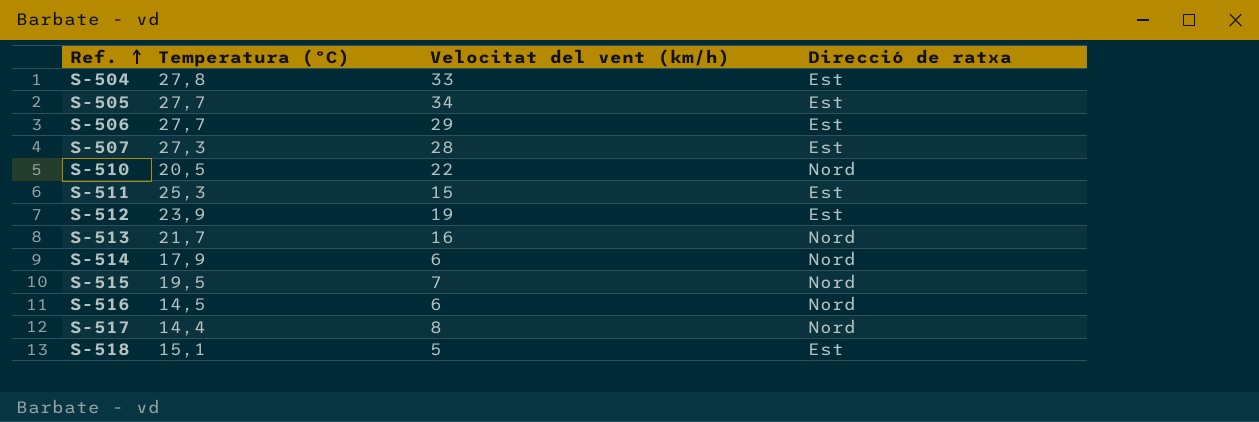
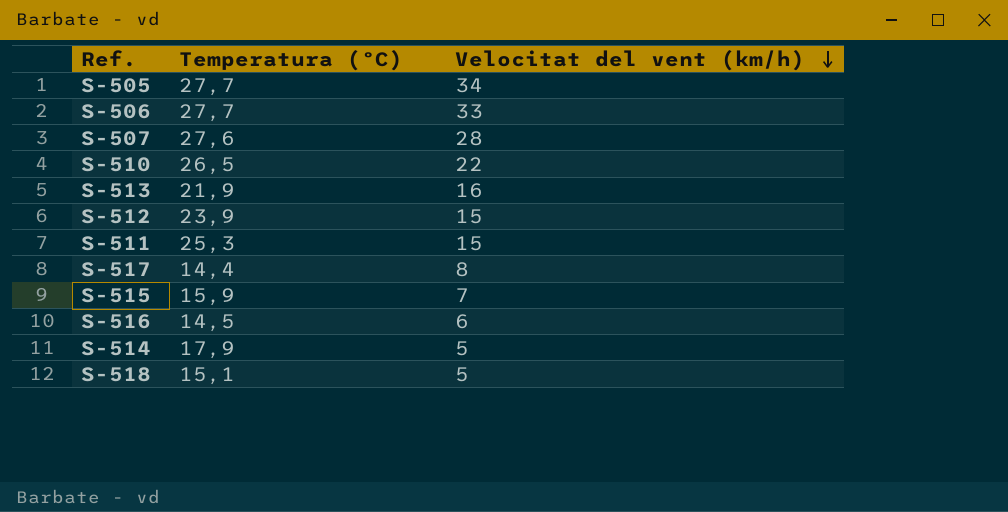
row order: Ref. ascending -> Velocitat del vent (km/h) descending
column Direcció de ratxa | position: 4 -> none
row S-504: 27,8 | 33 | Est -> none
S-506 | Velocitat del vent (km/h): 29 -> 33
S-507 | Temperatura (ºC): 27,3 -> 27,6
S-510 | Temperatura (ºC): 20,5 -> 26,5
S-513 | Temperatura (ºC): 21,7 -> 21,9
S-512 | Velocitat del vent (km/h): 19 -> 15
S-515 | Temperatura (ºC): 19,5 -> 15,9
S-514 | Velocitat del vent (km/h): 6 -> 5

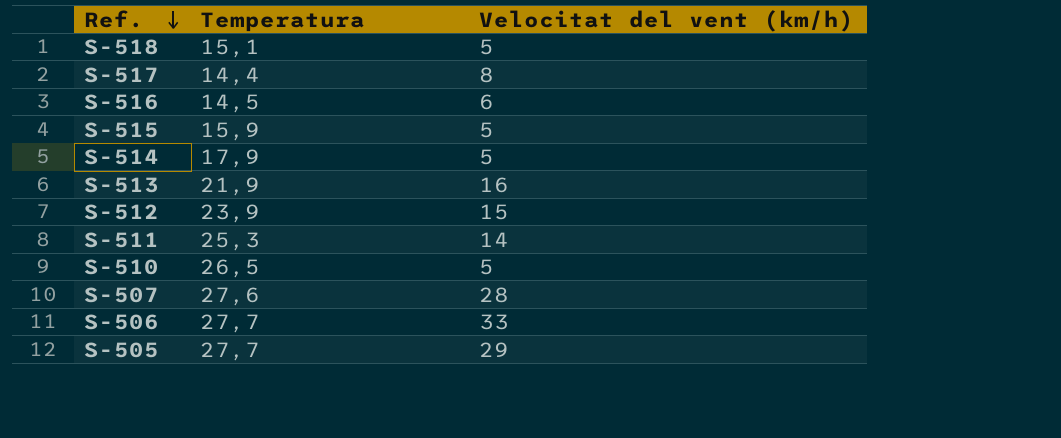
row order: Velocitat del vent (km/h) descending -> Ref. descending
column name: Temperatura (ºC) -> Temperatura
S-515 | Velocitat del vent (km/h): 7 -> 5
S-511 | Velocitat del vent (km/h): 15 -> 14
S-510 | Velocitat del vent (km/h): 22 -> 5
S-505 | Velocitat del vent (km/h): 34 -> 29

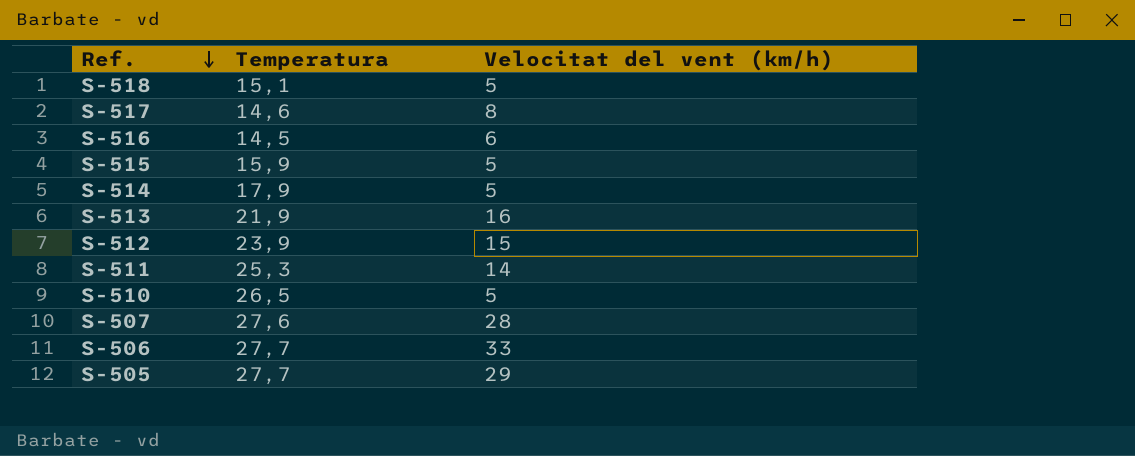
S-517 | Temperatura: 14,4 -> 14,6

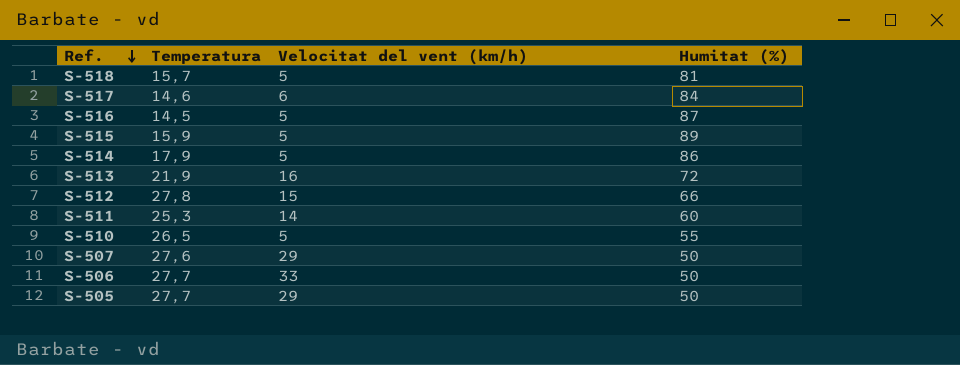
column Humitat (%) | position: none -> 4
S-518 | Temperatura: 15,1 -> 15,7
S-517 | Velocitat del vent (km/h): 8 -> 6
S-516 | Velocitat del vent (km/h): 6 -> 5
S-512 | Temperatura: 23,9 -> 27,8
S-507 | Velocitat del vent (km/h): 28 -> 29

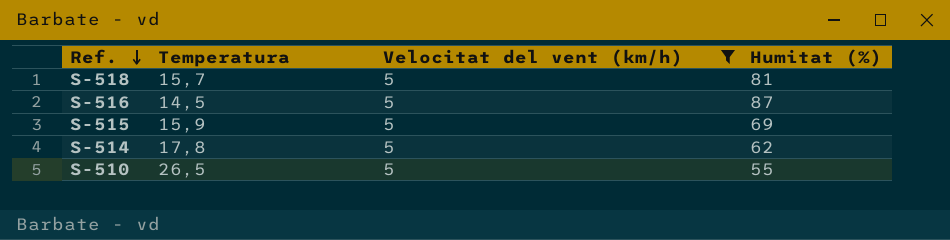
filter: none -> Velocitat del vent (km/h) = 5
S-515 | Humitat (%): 89 -> 69
S-514 | Temperatura: 17,9 -> 17,8
S-514 | Humitat (%): 86 -> 62

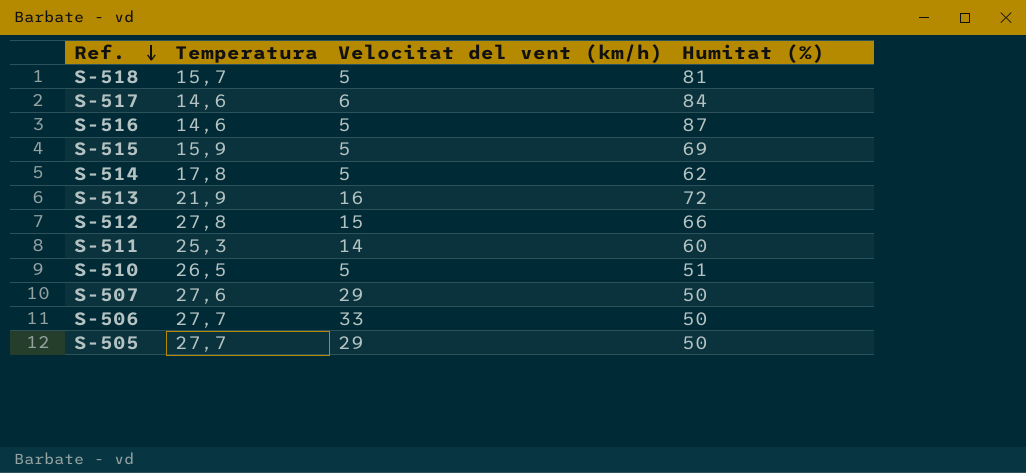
filter: Velocitat del vent (km/h) = 5 -> none
S-516 | Temperatura: 14,5 -> 14,6
S-510 | Humitat (%): 55 -> 51

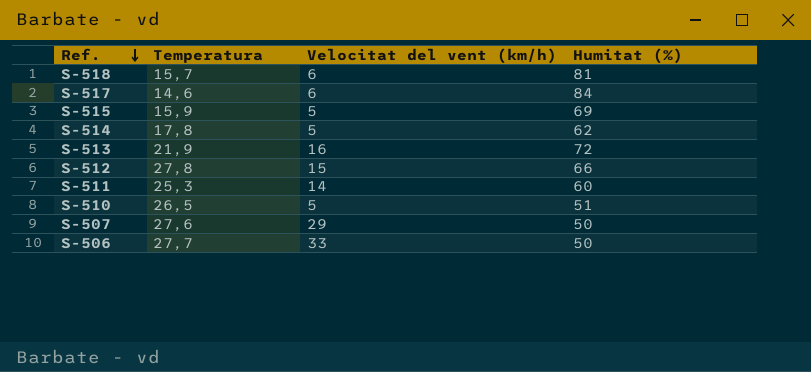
row S-516: 14,6 | 5 | 87 -> none
row S-505: 27,7 | 29 | 50 -> none
S-518 | Velocitat del vent (km/h): 5 -> 6

